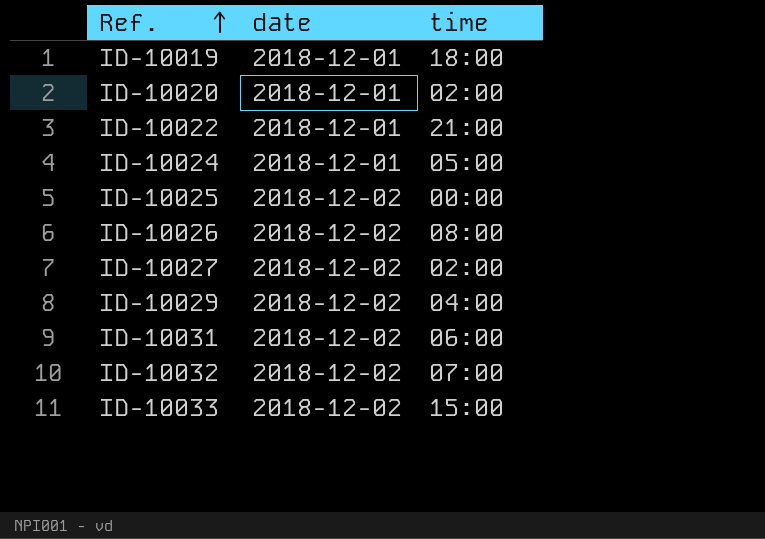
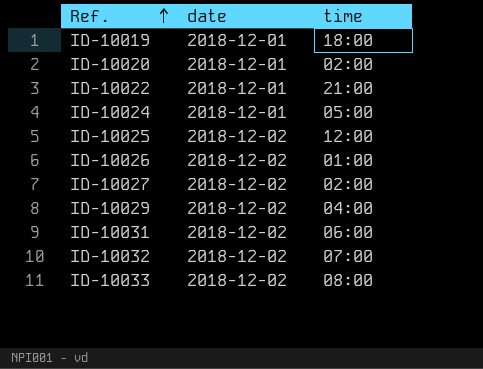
ID-10025 | time: 00:00 -> 12:00
ID-10026 | time: 08:00 -> 01:00
ID-10033 | time: 15:00 -> 08:00

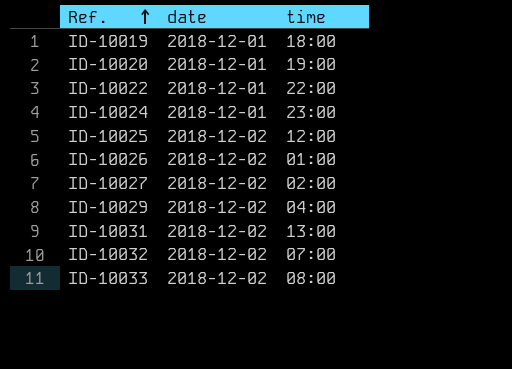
ID-10020 | time: 02:00 -> 19:00
ID-10022 | time: 21:00 -> 22:00
ID-10024 | time: 05:00 -> 23:00
ID-10031 | time: 06:00 -> 13:00

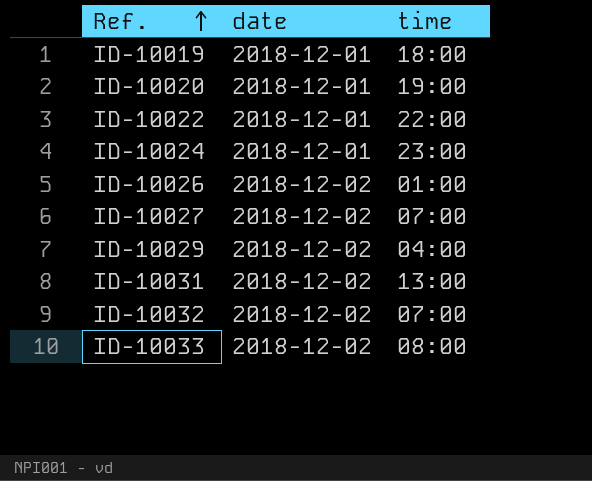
row ID-10025: 2018-12-02 | 12:00 -> none
ID-10027 | time: 02:00 -> 07:00

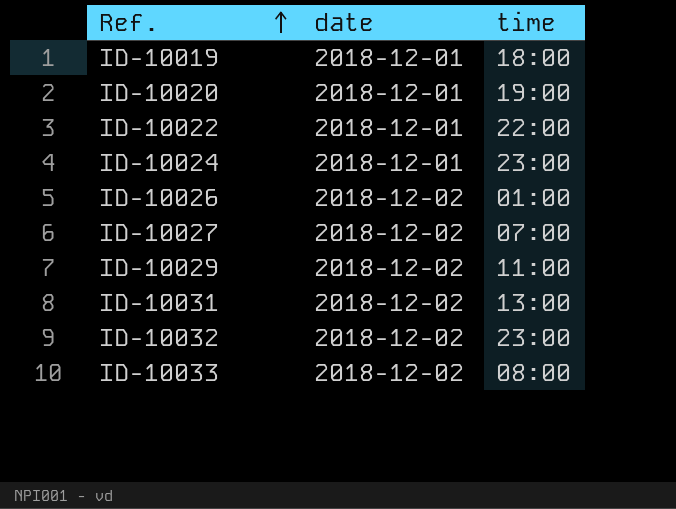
ID-10029 | time: 04:00 -> 11:00
ID-10032 | time: 07:00 -> 23:00

